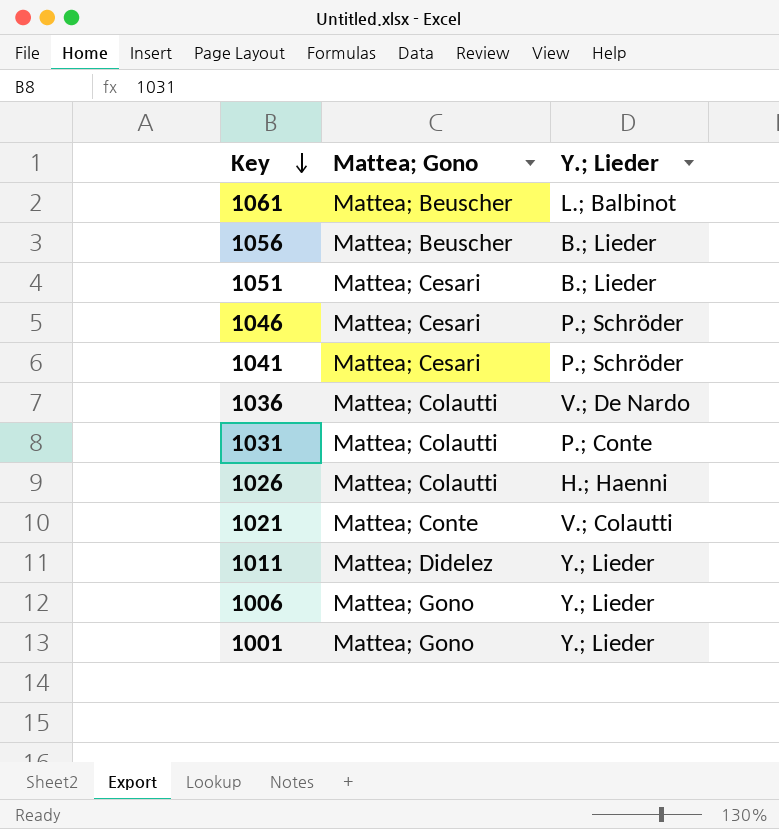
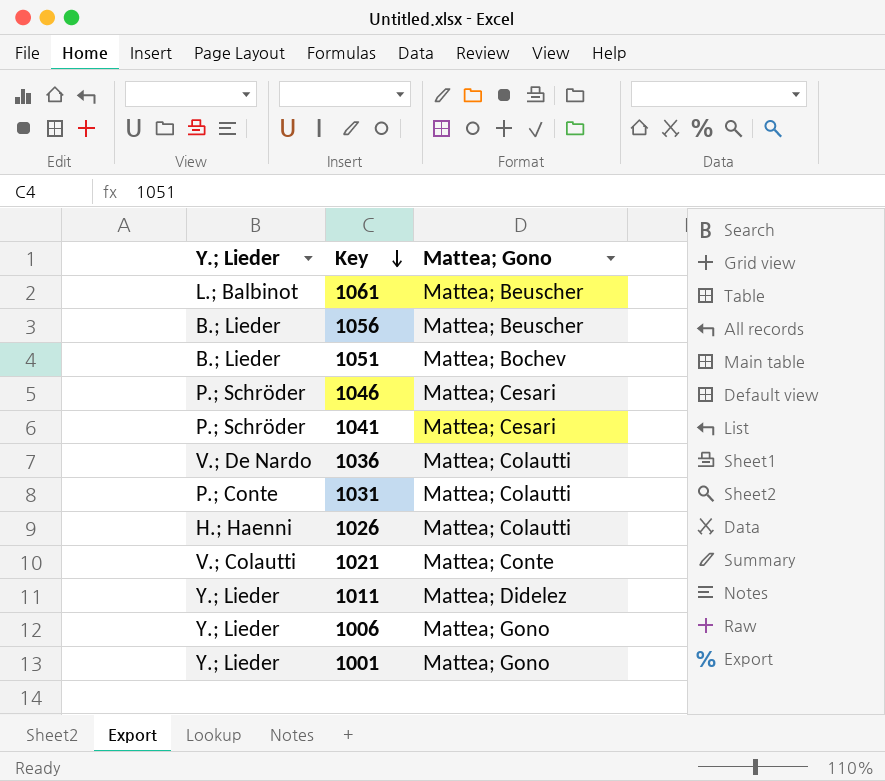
column Y.; Lieder | position: 3 -> 1
1051 | Mattea; Gono: Mattea; Cesari -> Mattea; Bochev

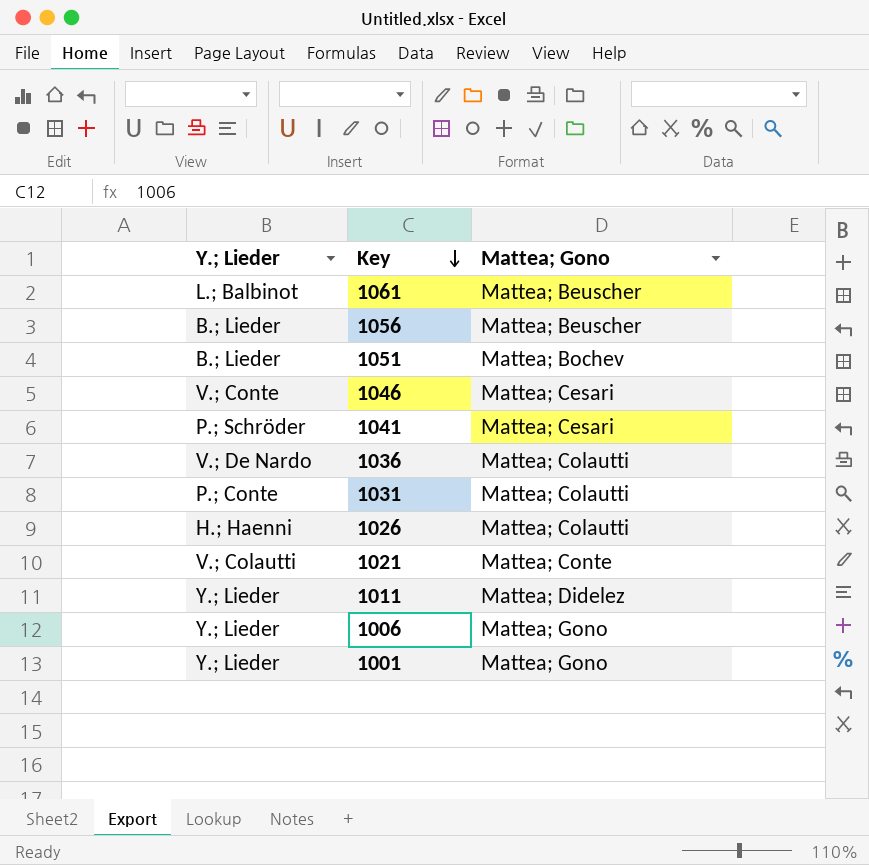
1046 | Y.; Lieder: P.; Schröder -> V.; Conte

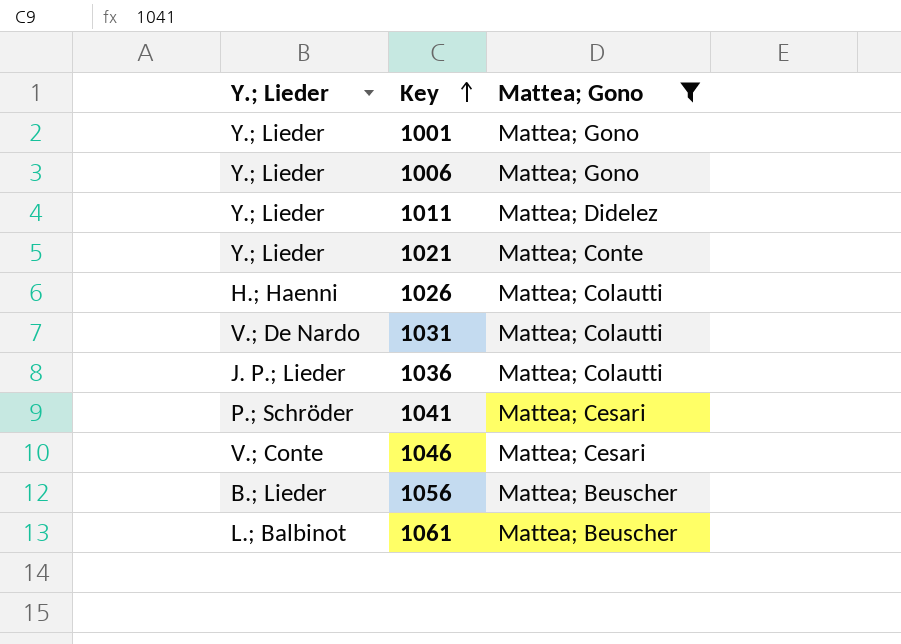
filter: none -> Mattea; Gono != Mattea; Bochev
row order: Key descending -> Key ascending
1021 | Y.; Lieder: V.; Colautti -> Y.; Lieder
1031 | Y.; Lieder: P.; Conte -> V.; De Nardo
1036 | Y.; Lieder: V.; De Nardo -> J. P.; Lieder

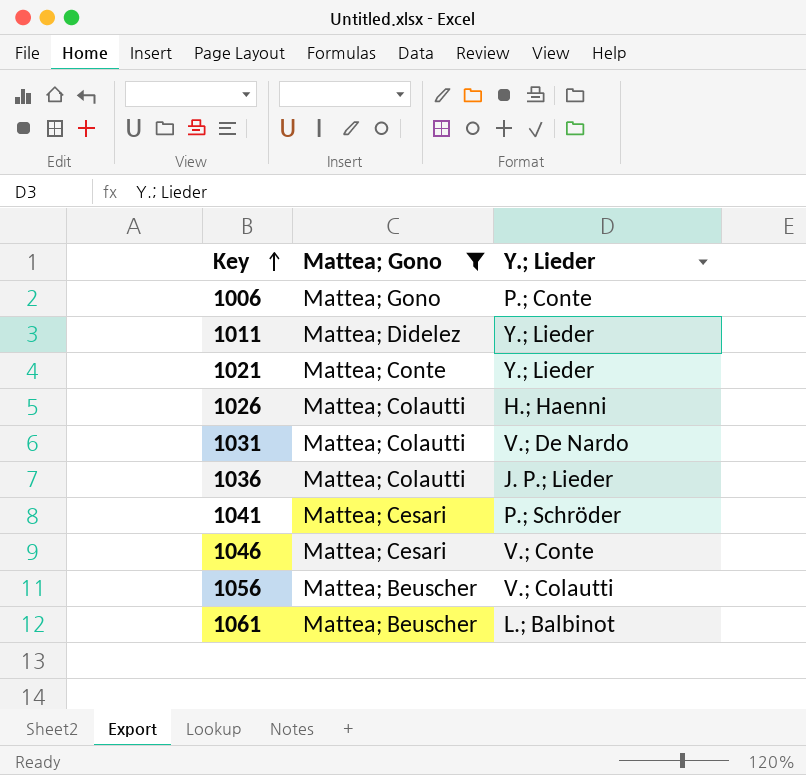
column Y.; Lieder | position: 1 -> 3
row 1001: Y.; Lieder | Mattea; Gono -> none
1006 | Y.; Lieder: Y.; Lieder -> P.; Conte
1056 | Y.; Lieder: B.; Lieder -> V.; Colautti

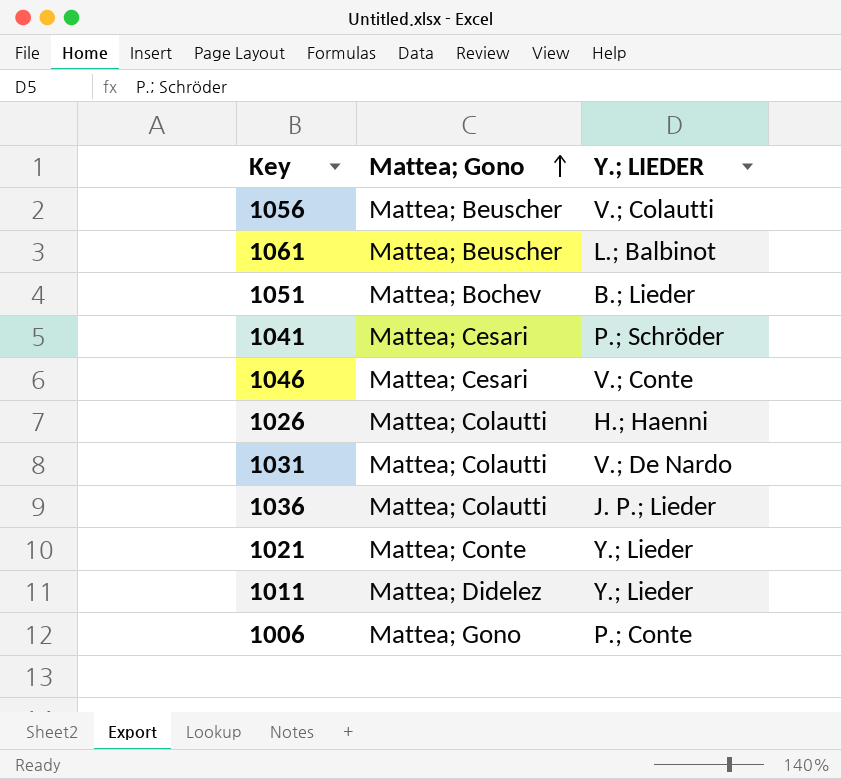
filter: Mattea; Gono != Mattea; Bochev -> none
row order: Key ascending -> Mattea; Gono ascending
column name: Y.; Lieder -> Y.; LIEDER

